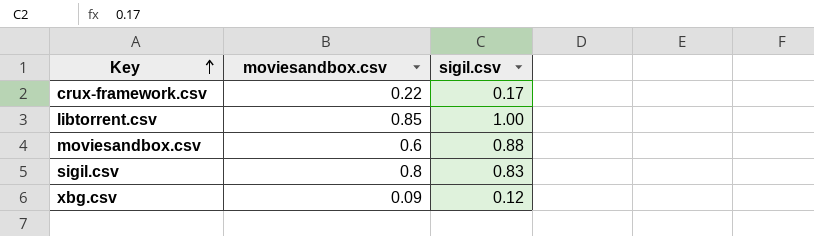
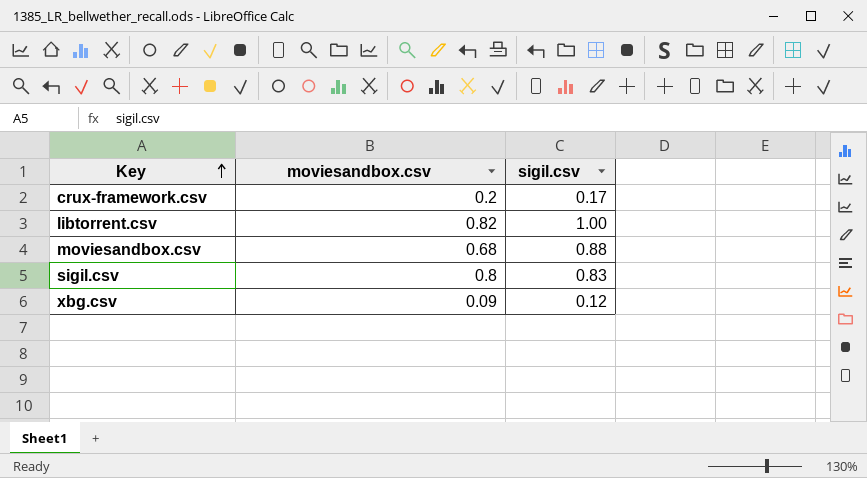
crux-framework.csv | moviesandbox.csv: 0.22 -> 0.2
libtorrent.csv | moviesandbox.csv: 0.85 -> 0.82
moviesandbox.csv | moviesandbox.csv: 0.6 -> 0.68

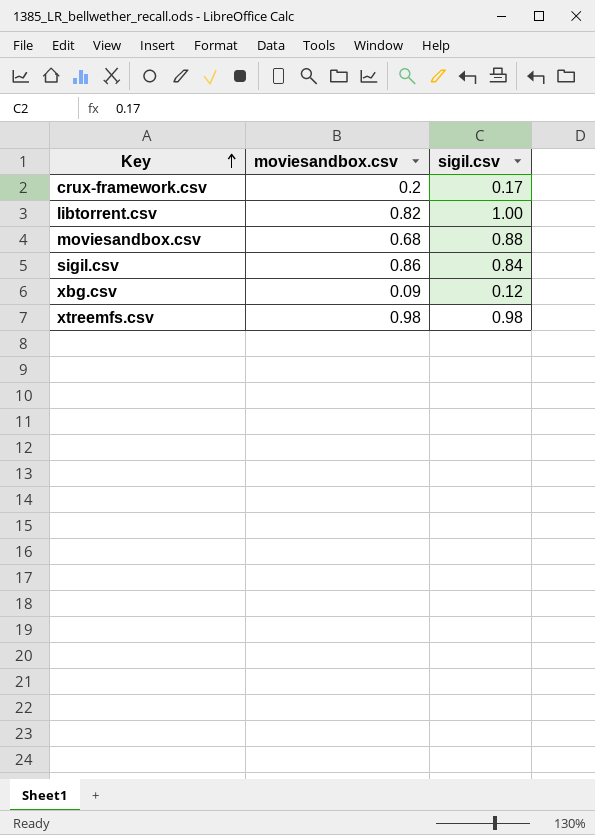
sigil.csv | moviesandbox.csv: 0.8 -> 0.86
sigil.csv | sigil.csv: 0.83 -> 0.84
row xtreemfs.csv: none -> 0.98 | 0.98

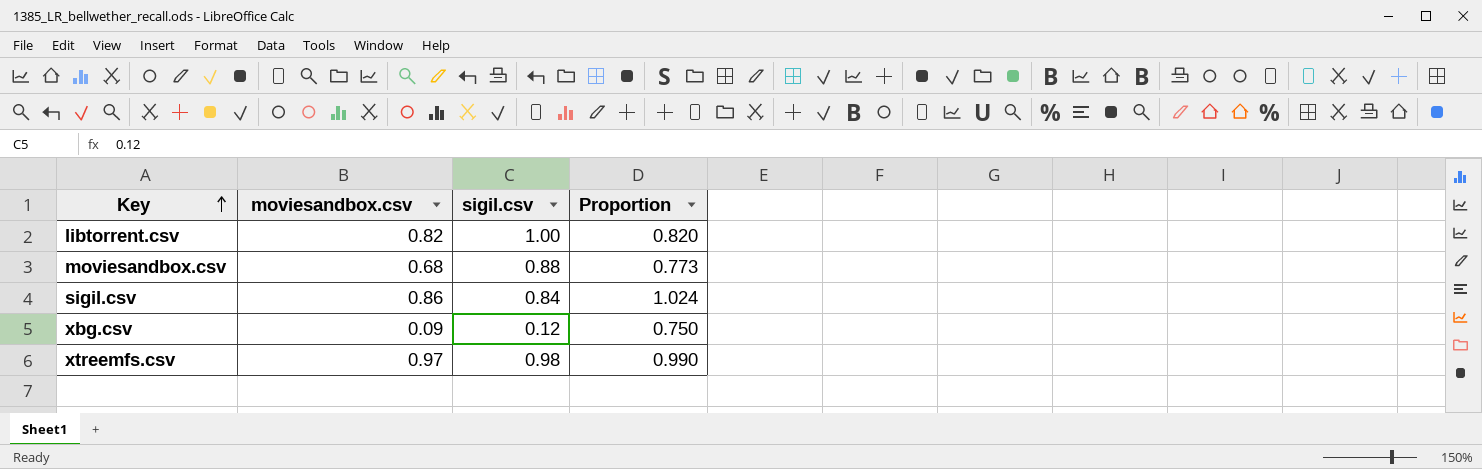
column Proportion | formula: none -> [moviesandbox.csv] / [sigil.csv]
row crux-framework.csv: 0.2 | 0.17 -> none
xtreemfs.csv | moviesandbox.csv: 0.98 -> 0.97

